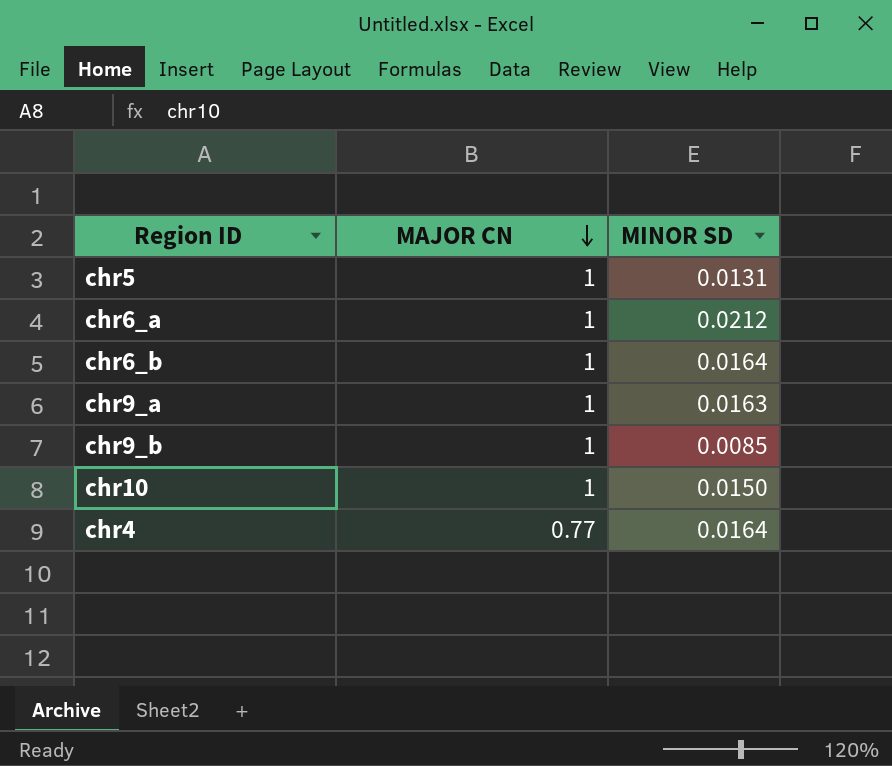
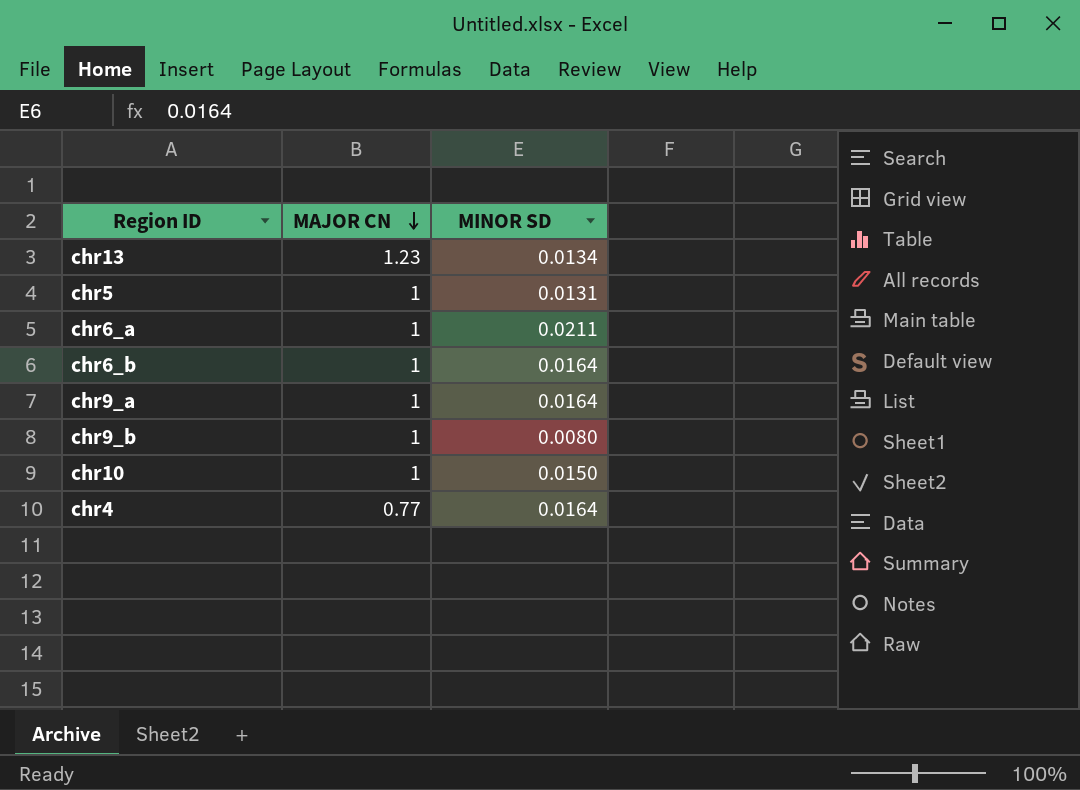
row chr13: none -> 1.23 | 0.0134
chr6_a | MINOR SD: 0.0212 -> 0.0211
chr9_a | MINOR SD: 0.0163 -> 0.0164
chr9_b | MINOR SD: 0.0085 -> 0.0080

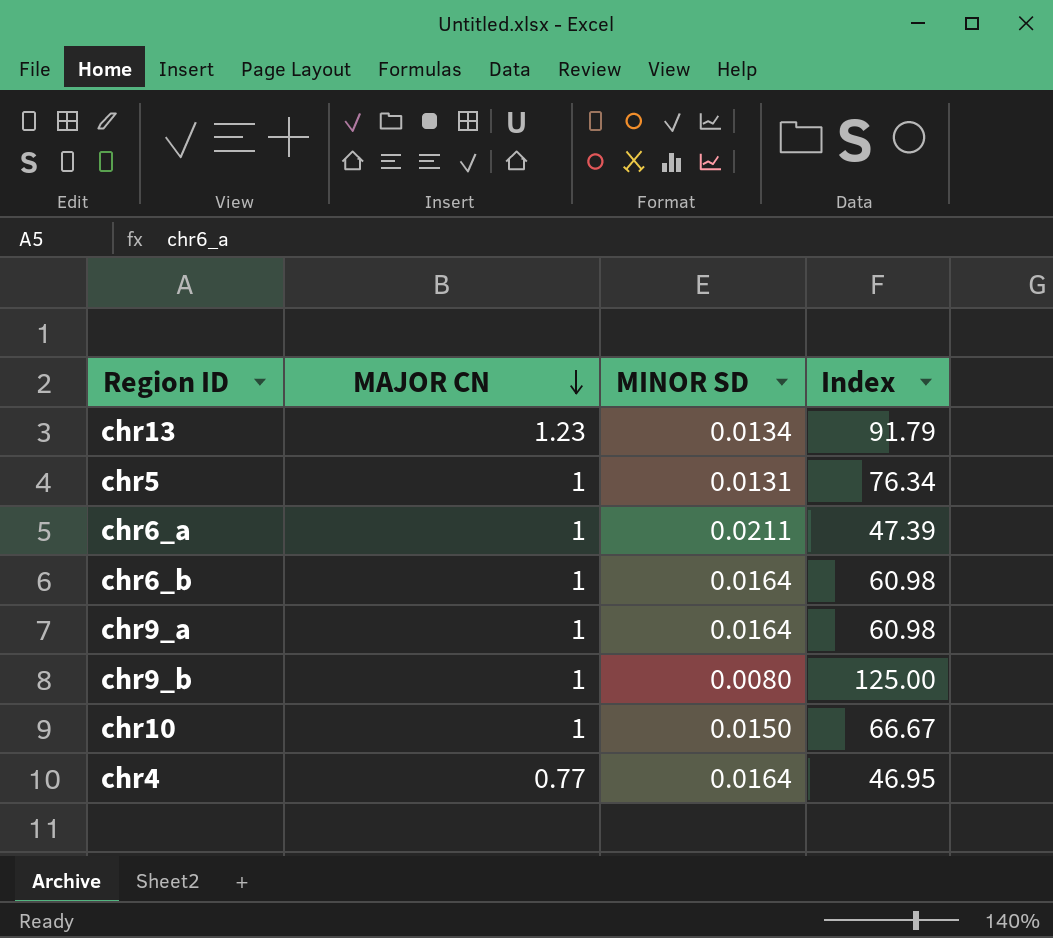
column Index | formula: none -> [MAJOR CN] / [MINOR SD]

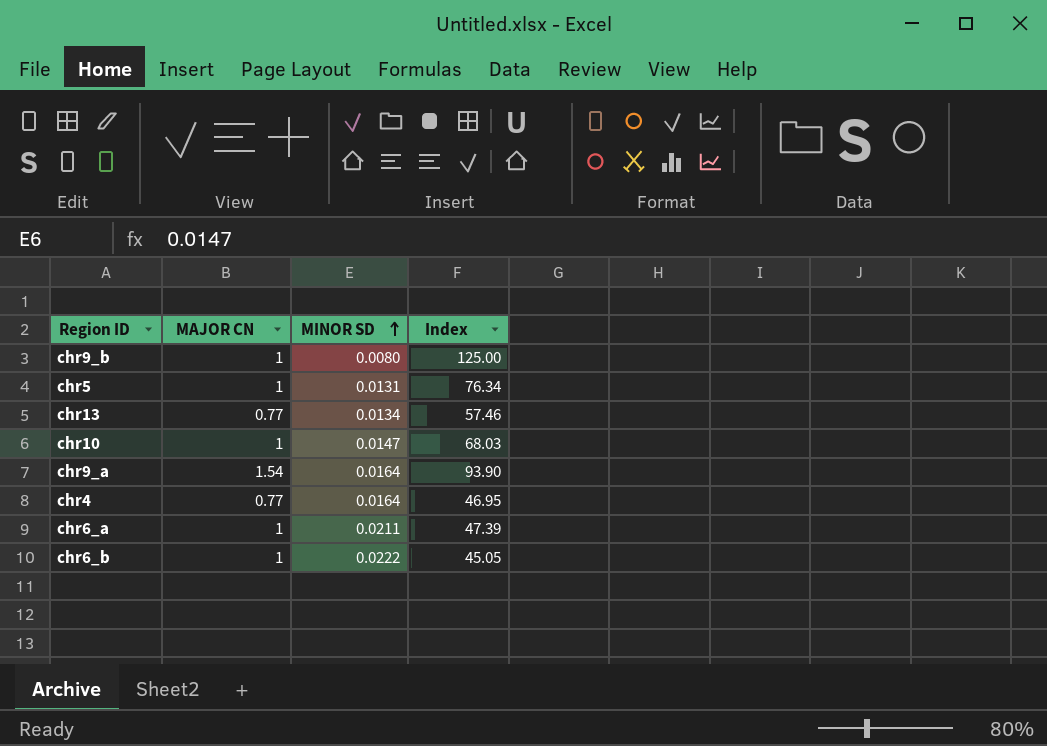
row order: MAJOR CN descending -> MINOR SD ascending
chr13 | MAJOR CN: 1.23 -> 0.77
chr13 | Index: 91.79 -> 57.46
chr10 | MINOR SD: 0.0150 -> 0.0147
chr10 | Index: 66.67 -> 68.03
chr9_a | MAJOR CN: 1 -> 1.54
chr9_a | Index: 60.98 -> 93.90
chr6_b | MINOR SD: 0.0164 -> 0.0222
chr6_b | Index: 60.98 -> 45.05

